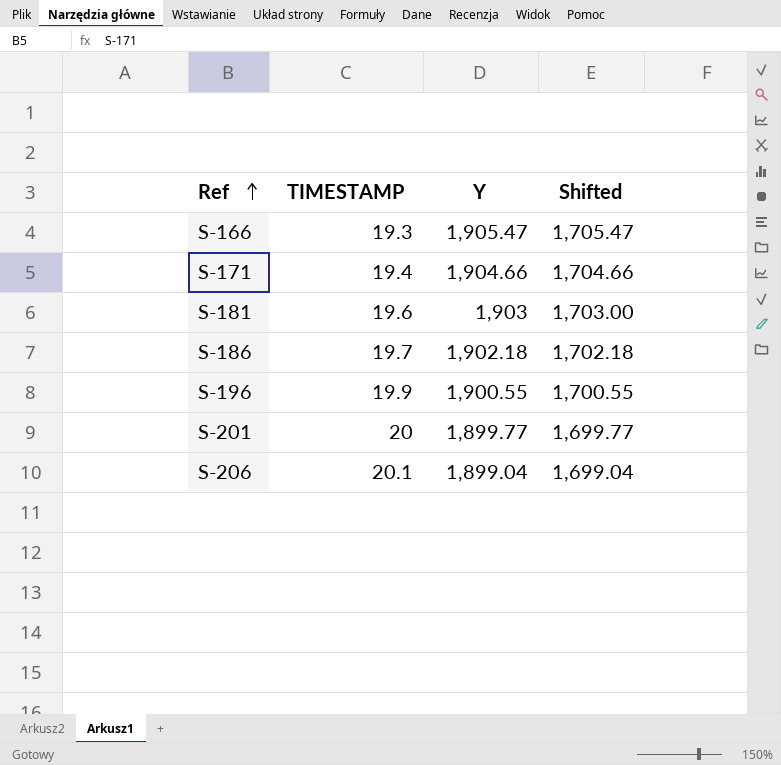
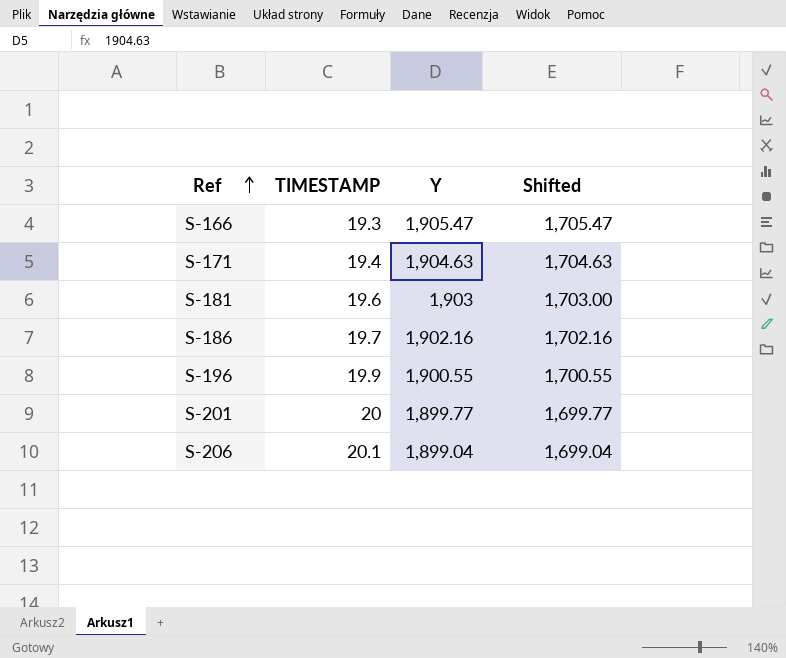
S-171 | Y: 1,904.66 -> 1,904.63
S-171 | Shifted: 1,704.66 -> 1,704.63
S-186 | Y: 1,902.18 -> 1,902.16
S-186 | Shifted: 1,702.18 -> 1,702.16

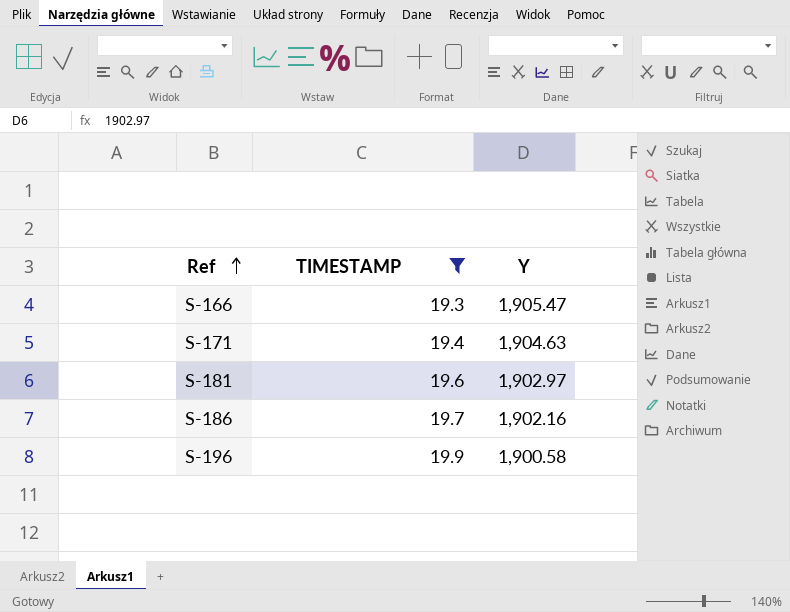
filter: none -> TIMESTAMP <= 19.9
column Shifted | formula: [Y] - 200 -> none
S-181 | Y: 1,903 -> 1,902.97
S-196 | Y: 1,900.55 -> 1,900.58

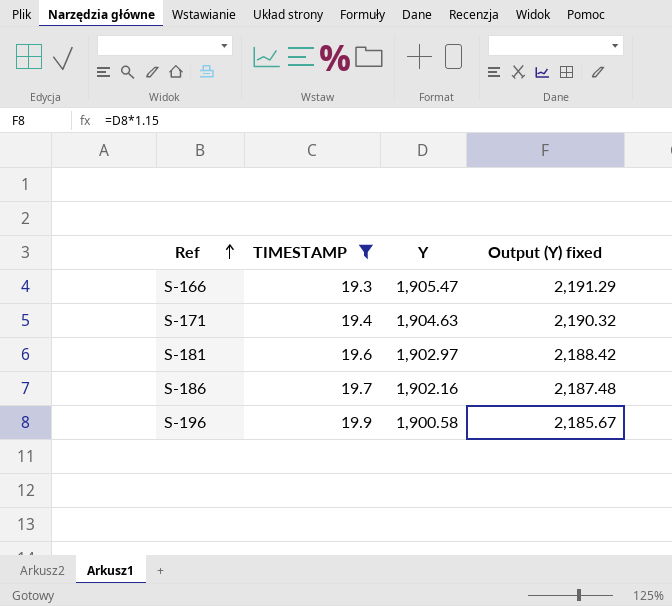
column Output (Y) fixed | formula: none -> [Y] * 1.15

